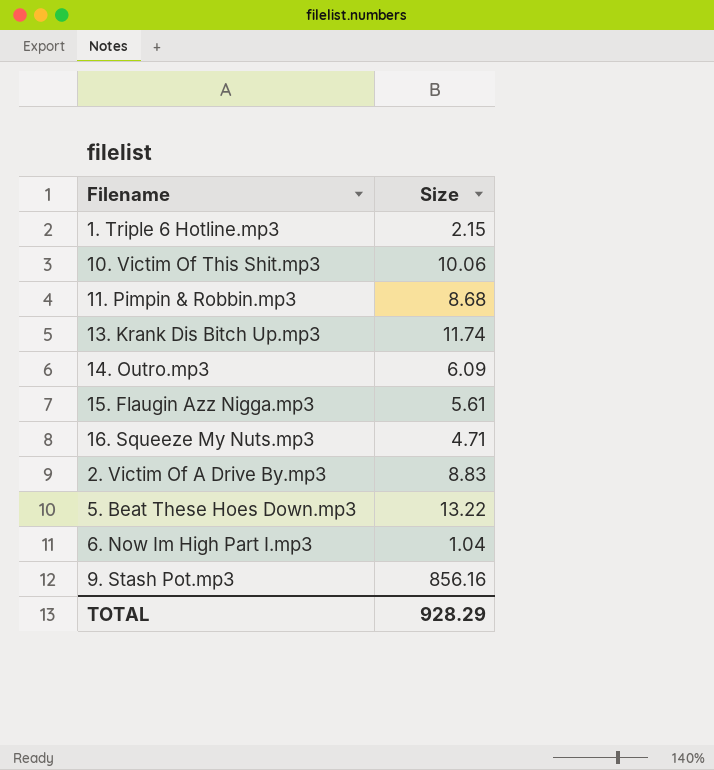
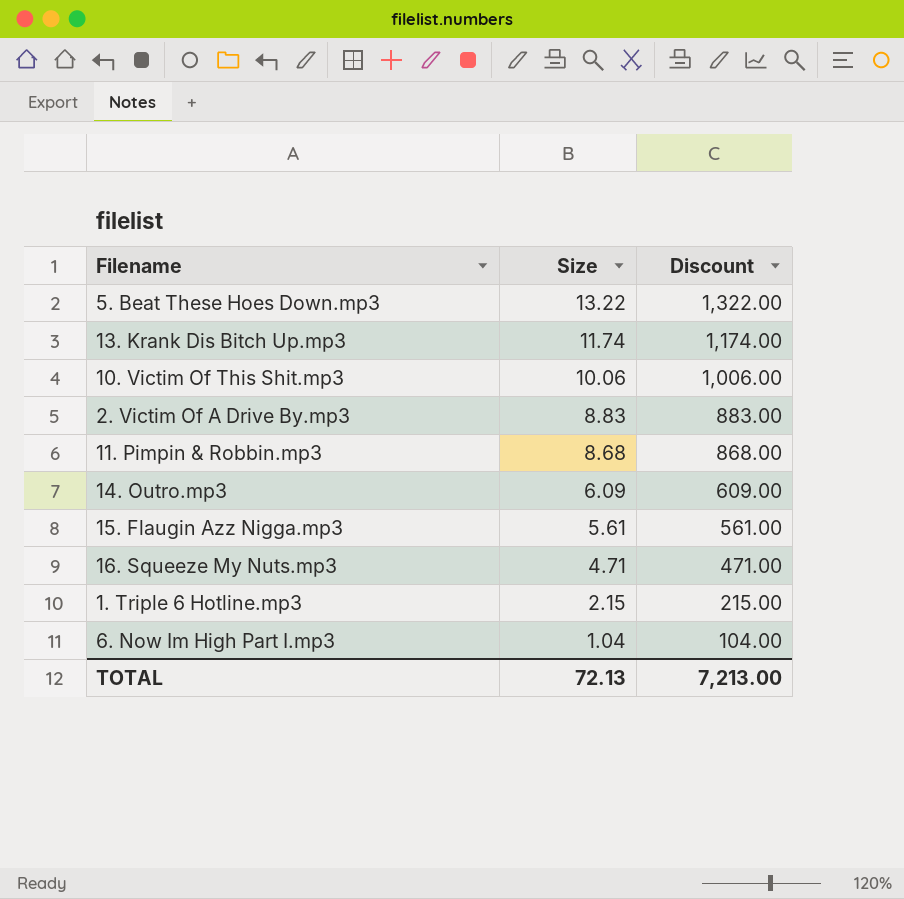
row order: none -> Size descending
column Discount | formula: none -> [Size] * 100
row 9. Stash Pot.mp3: 856.16 -> none
TOTAL | Size: 928.29 -> 72.13

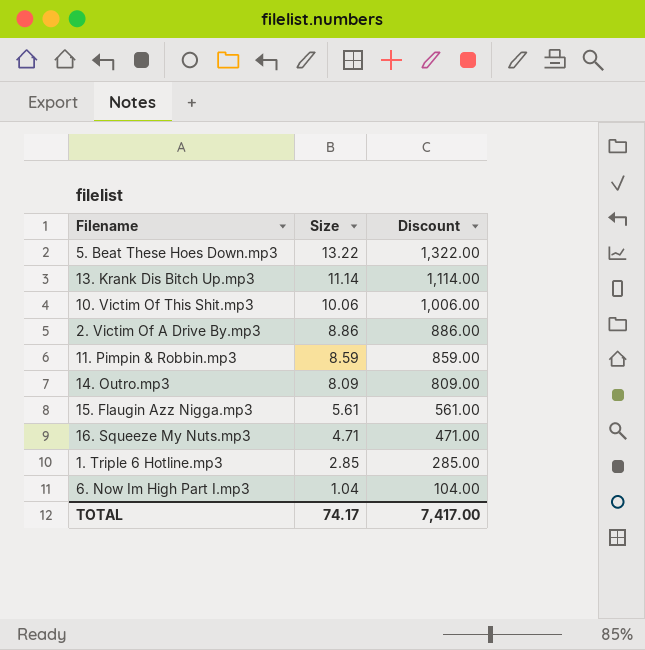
13. Krank Dis Bitch Up.mp3 | Size: 11.74 -> 11.14
13. Krank Dis Bitch Up.mp3 | Discount: 1,174.00 -> 1,114.00
2. Victim Of A Drive By.mp3 | Size: 8.83 -> 8.86
2. Victim Of A Drive By.mp3 | Discount: 883.00 -> 886.00
11. Pimpin & Robbin.mp3 | Size: 8.68 -> 8.59
11. Pimpin & Robbin.mp3 | Discount: 868.00 -> 859.00
14. Outro.mp3 | Size: 6.09 -> 8.09
14. Outro.mp3 | Discount: 609.00 -> 809.00
1. Triple 6 Hotline.mp3 | Size: 2.15 -> 2.85
1. Triple 6 Hotline.mp3 | Discount: 215.00 -> 285.00
TOTAL | Size: 72.13 -> 74.17
TOTAL | Discount: 7,213.00 -> 7,417.00

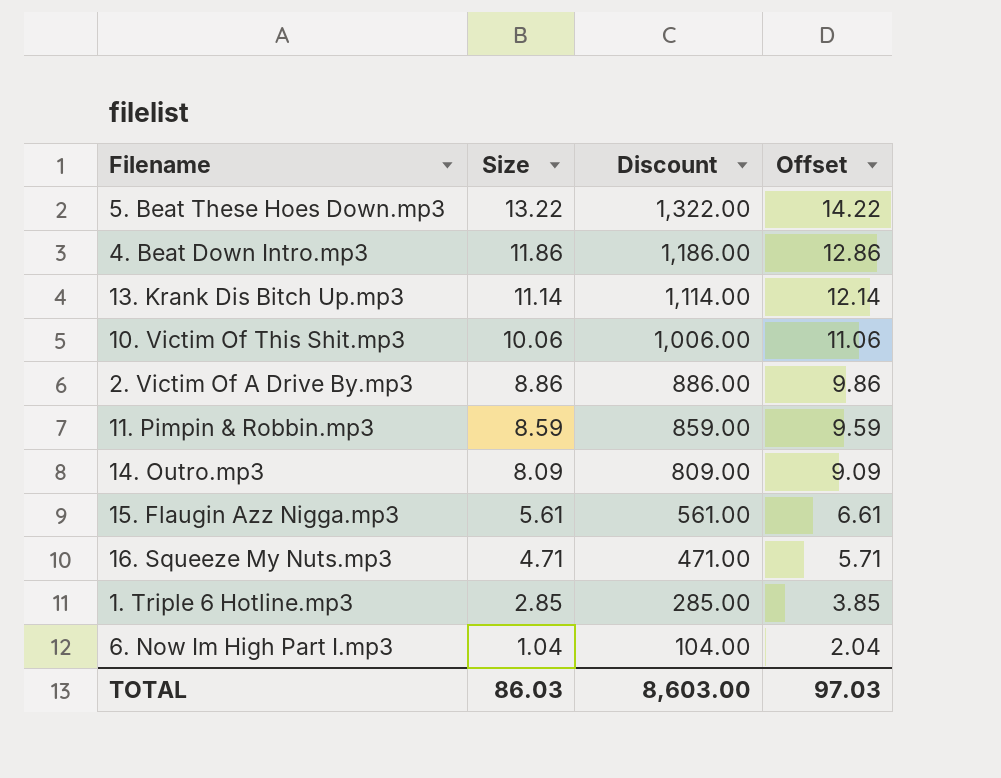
column Offset | formula: none -> [Size] + 1
row 4. Beat Down Intro.mp3: none -> 11.86 | 1,186.00 | 12.86
TOTAL | Size: 74.17 -> 86.03
TOTAL | Discount: 7,417.00 -> 8,603.00

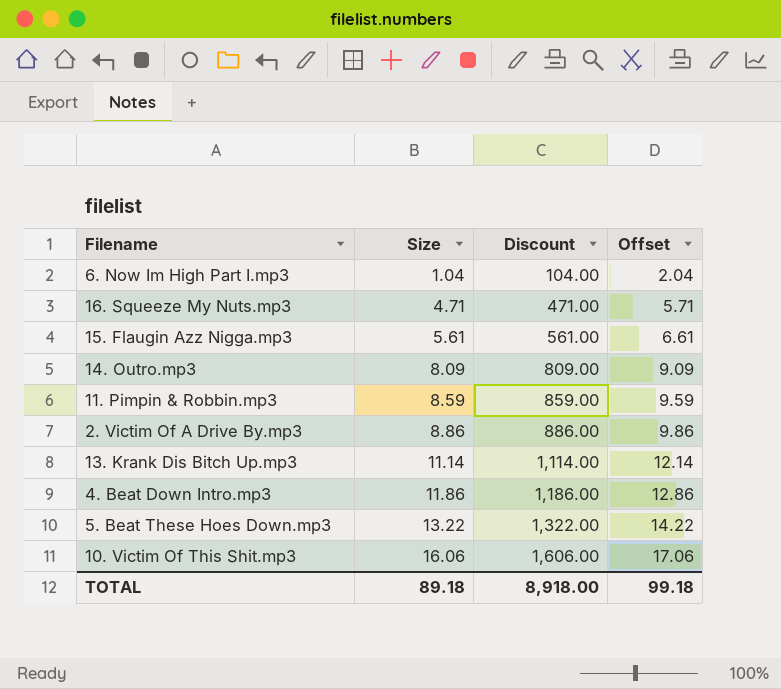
row order: Size descending -> Size ascending
row 1. Triple 6 Hotline.mp3: 2.85 | 285.00 | 3.85 -> none
10. Victim Of This Shit.mp3 | Size: 10.06 -> 16.06
10. Victim Of This Shit.mp3 | Discount: 1,006.00 -> 1,606.00
10. Victim Of This Shit.mp3 | Offset: 11.06 -> 17.06
TOTAL | Size: 86.03 -> 89.18
TOTAL | Discount: 8,603.00 -> 8,918.00
TOTAL | Offset: 97.03 -> 99.18

